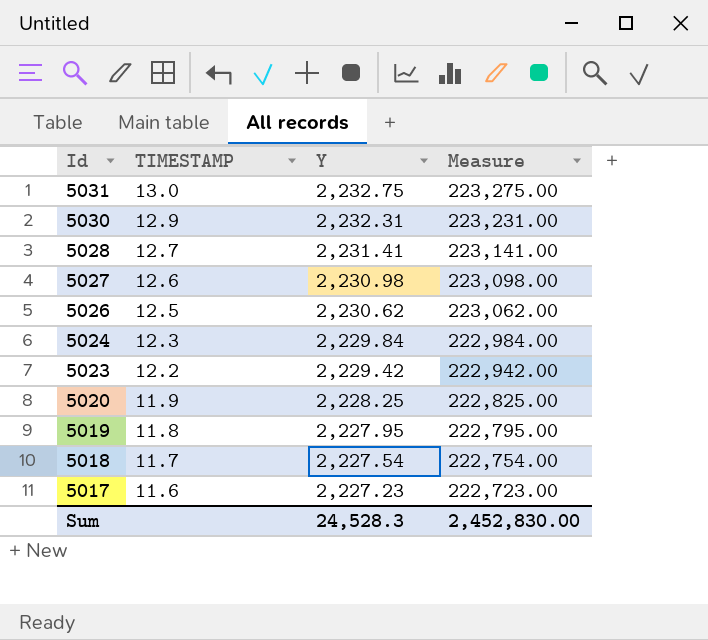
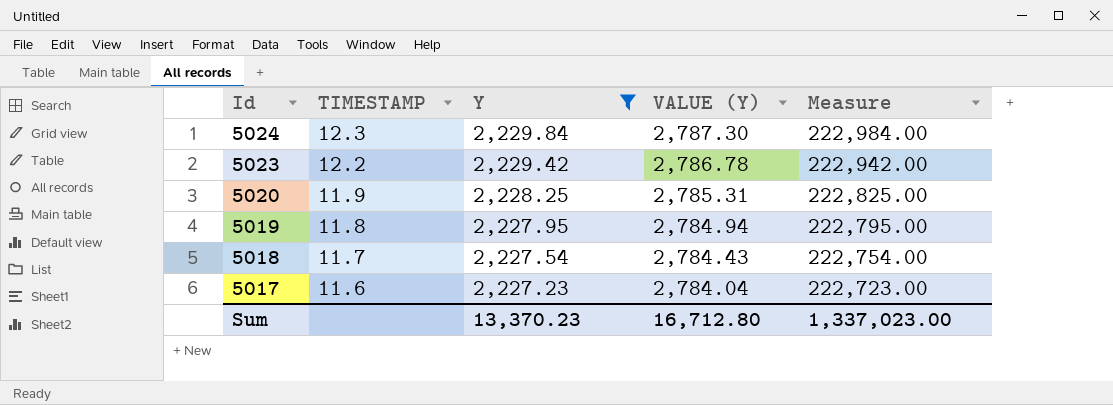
filter: none -> Y <= 2,229.84
column VALUE (Y) | formula: none -> [Y] * 1.25
Sum | Y: 24,528.3 -> 13,370.23
Sum | Measure: 2,452,830.00 -> 1,337,023.00

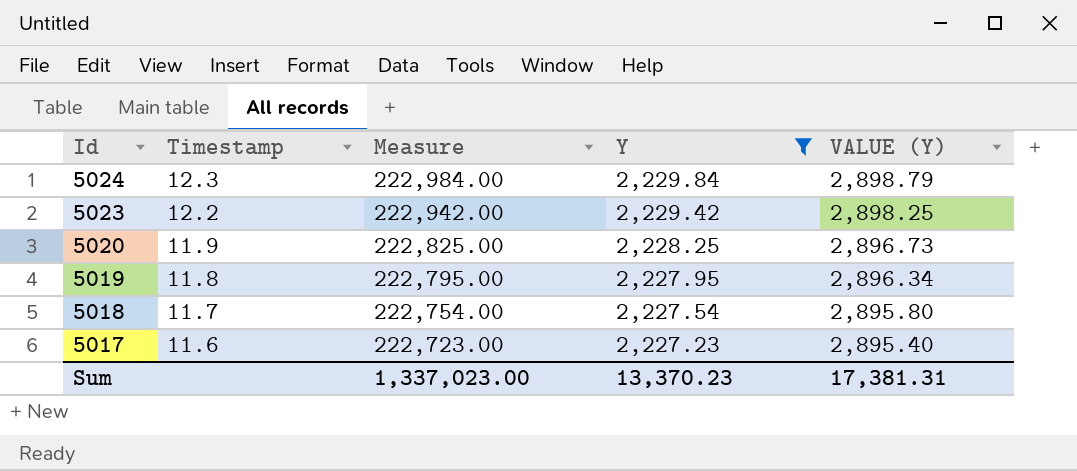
column name: TIMESTAMP -> Timestamp
column Measure | position: 5 -> 3
column VALUE (Y) | formula: [Y] * 1.25 -> [Y] * 1.3
Sum | VALUE (Y): 16,712.80 -> 17,381.31

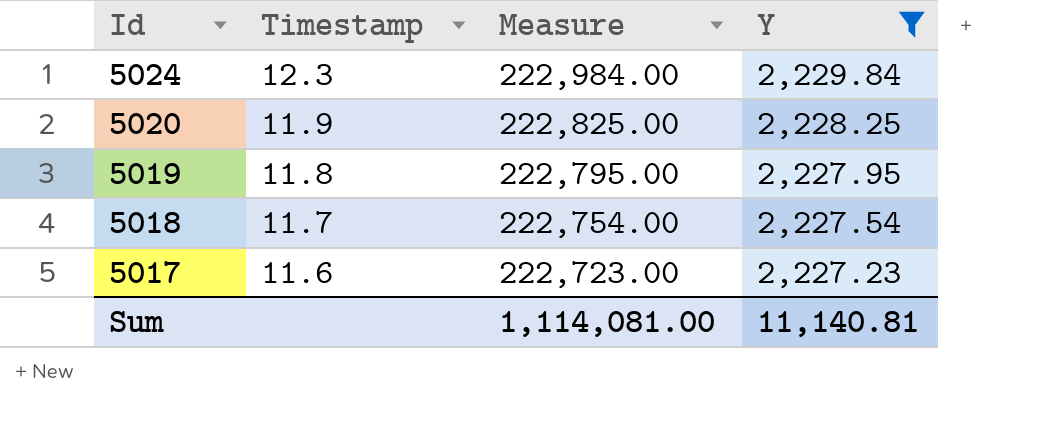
column VALUE (Y) | formula: [Y] * 1.3 -> none
row 5023: 12.2 | 222,942.00 | 2,229.42 | 2,898.25 -> none
Sum | Measure: 1,337,023.00 -> 1,114,081.00
Sum | Y: 13,370.23 -> 11,140.81

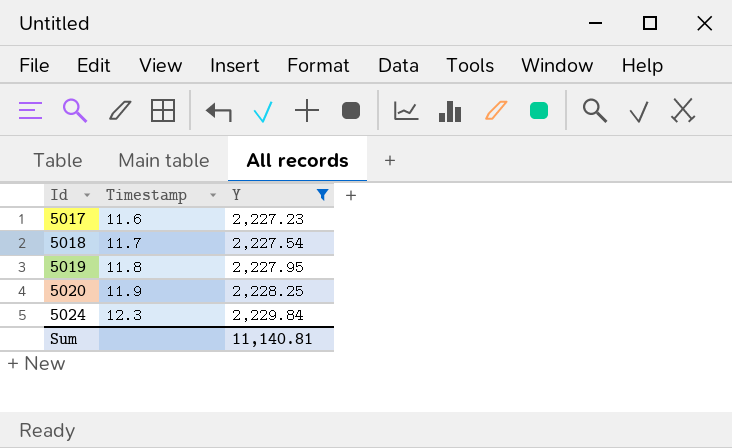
row order: Id descending -> Id ascending
column Measure | formula: [Y] * 100 -> none

